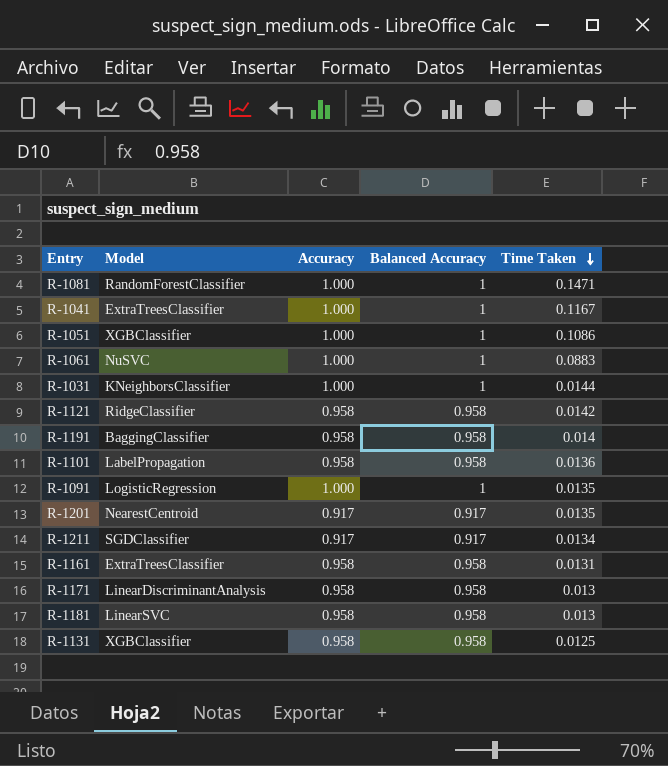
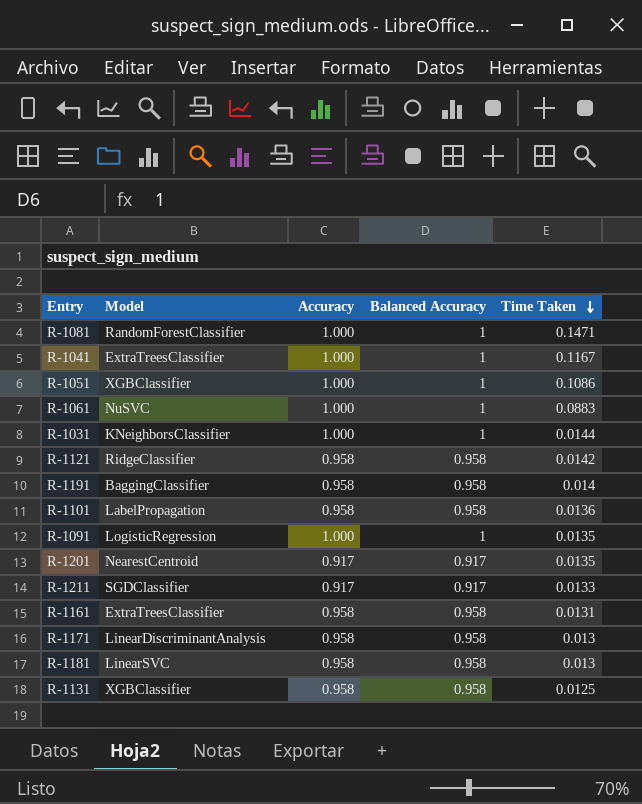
R-1211 | Time Taken: 0.0134 -> 0.0133

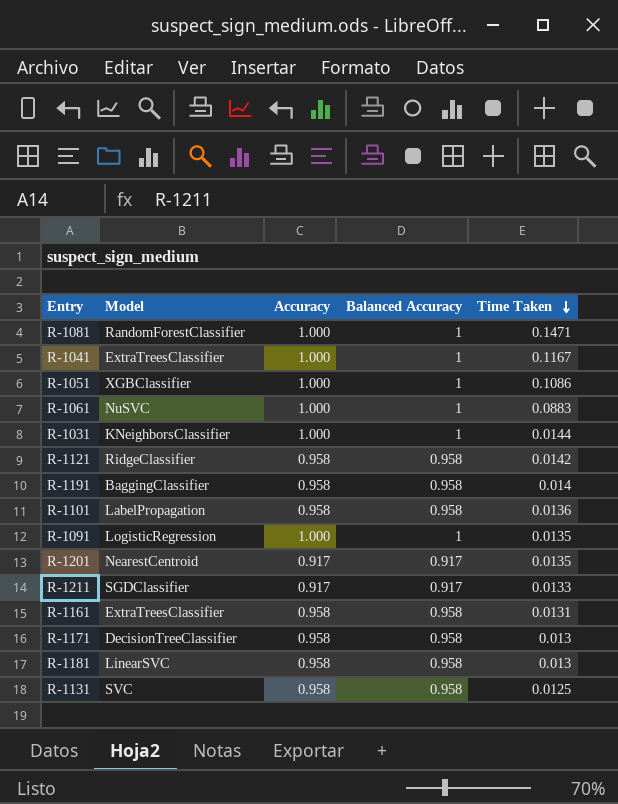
R-1171 | Model: LinearDiscriminantAnalysis -> DecisionTreeClassifier
R-1131 | Model: XGBClassifier -> SVC

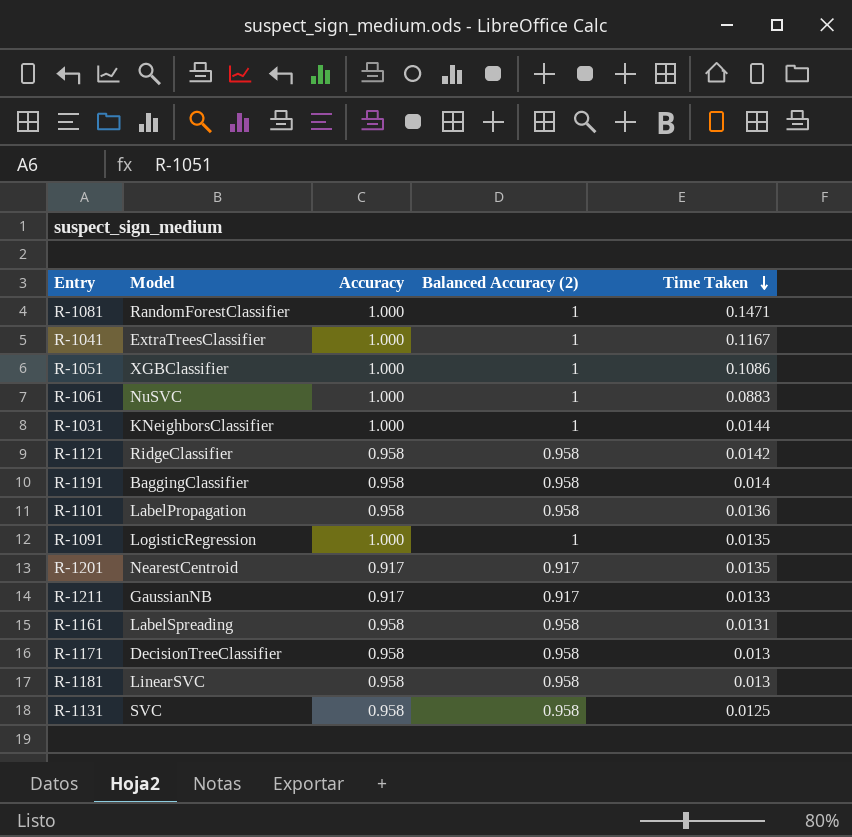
column name: Balanced Accuracy -> Balanced Accuracy (2)
R-1211 | Model: SGDClassifier -> GaussianNB
R-1161 | Model: ExtraTreesClassifier -> LabelSpreading

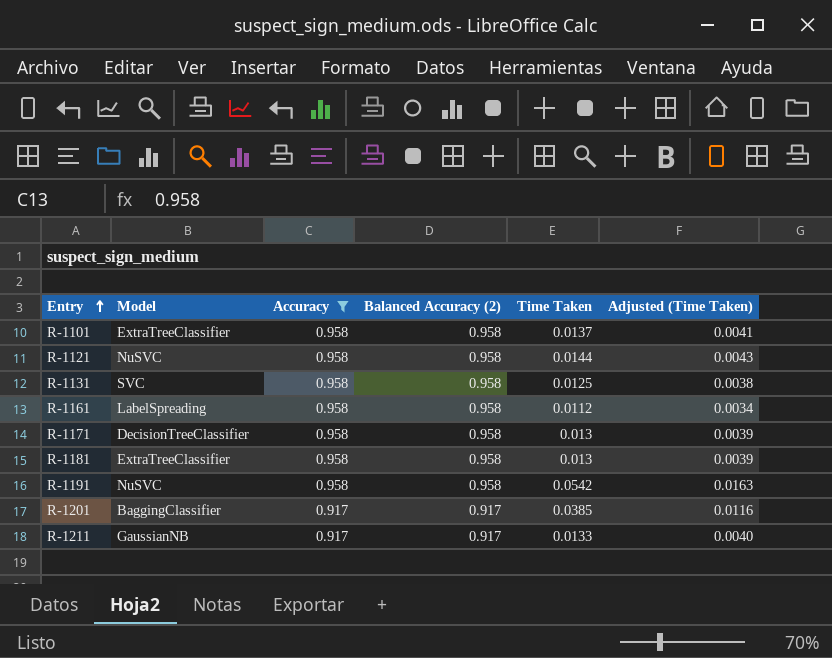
filter: none -> Accuracy != 1.000
row order: Time Taken descending -> Entry ascending
column Adjusted (Time Taken) | formula: none -> [Time Taken] * 0.3
R-1101 | Model: LabelPropagation -> ExtraTreeClassifier
R-1101 | Time Taken: 0.0136 -> 0.0137
R-1121 | Model: RidgeClassifier -> NuSVC
R-1121 | Time Taken: 0.0142 -> 0.0144
R-1161 | Time Taken: 0.0131 -> 0.0112
R-1181 | Model: LinearSVC -> ExtraTreeClassifier
R-1191 | Model: BaggingClassifier -> NuSVC
R-1191 | Time Taken: 0.014 -> 0.0542
R-1201 | Model: NearestCentroid -> BaggingClassifier
R-1201 | Time Taken: 0.0135 -> 0.0385

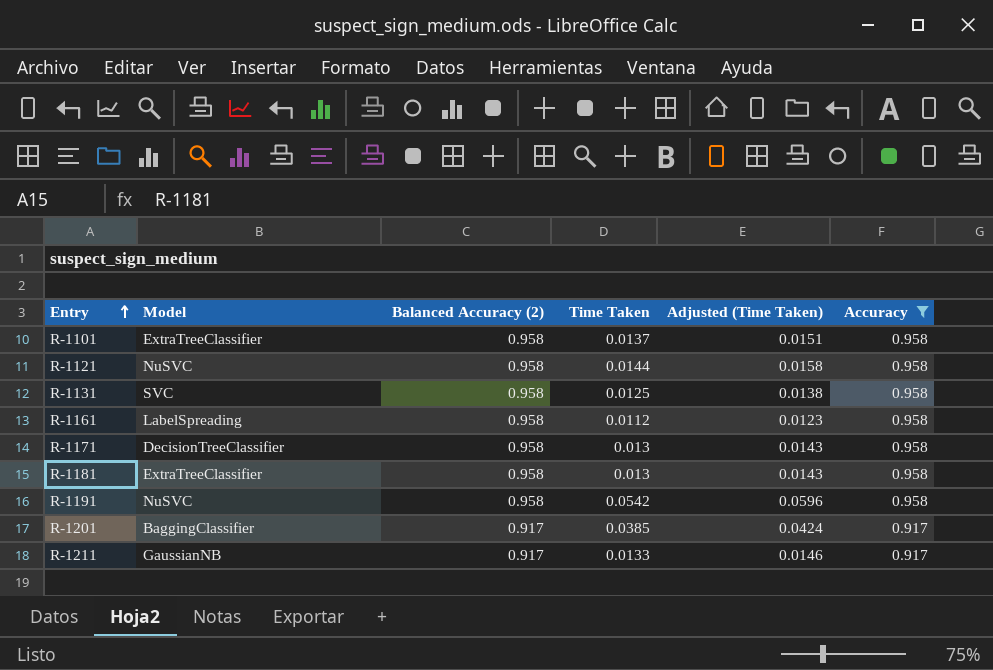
column Adjusted (Time Taken) | formula: [Time Taken] * 0.3 -> [Time Taken] * 1.1
column Accuracy | position: 3 -> 6

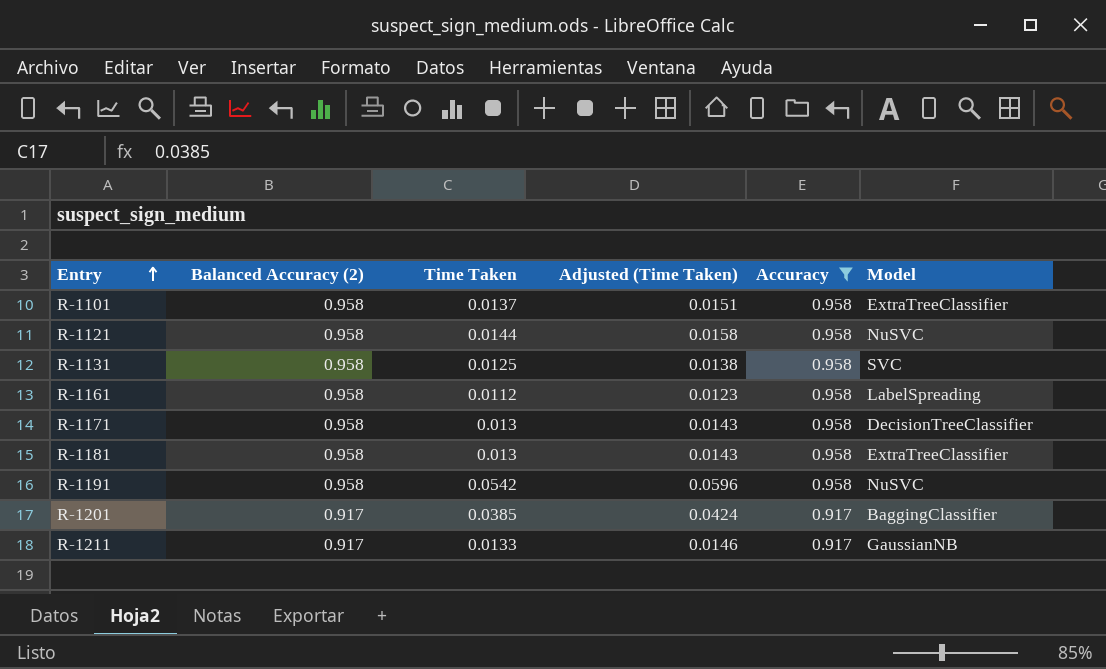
column Model | position: 2 -> 6

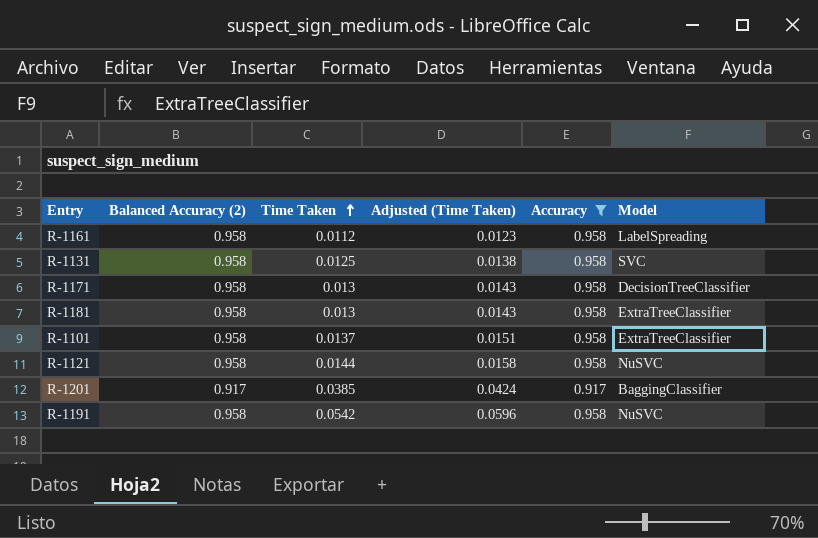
row order: Entry ascending -> Time Taken ascending
row R-1211: 0.917 | 0.0133 | 0.0146 | 0.917 | GaussianNB -> none

